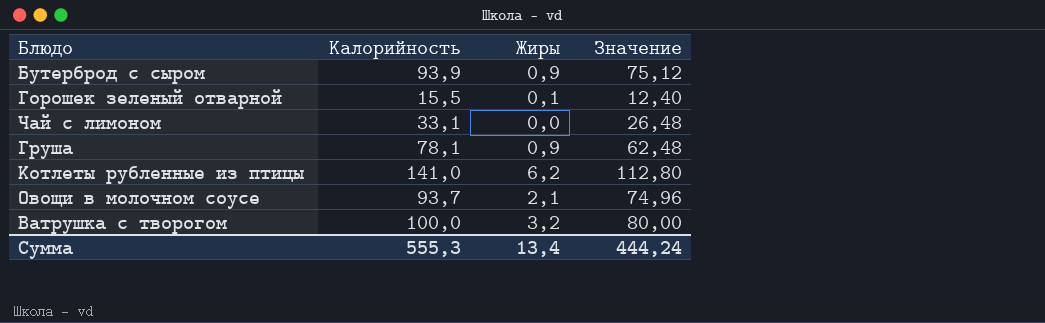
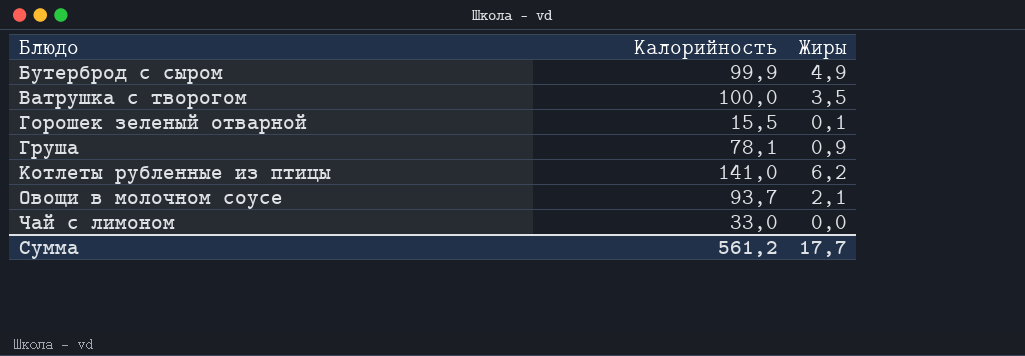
row order: none -> Блюдо ascending
column Значение | formula: [Калорийность] * 0,8 -> none
Бутерброд с сыром | Калорийность: 93,9 -> 99,9
Бутерброд с сыром | Жиры: 0,9 -> 4,9
Ватрушка с творогом | Жиры: 3,2 -> 3,5
Чай с лимоном | Калорийность: 33,1 -> 33,0
Сумма | Калорийность: 555,3 -> 561,2
Сумма | Жиры: 13,4 -> 17,7

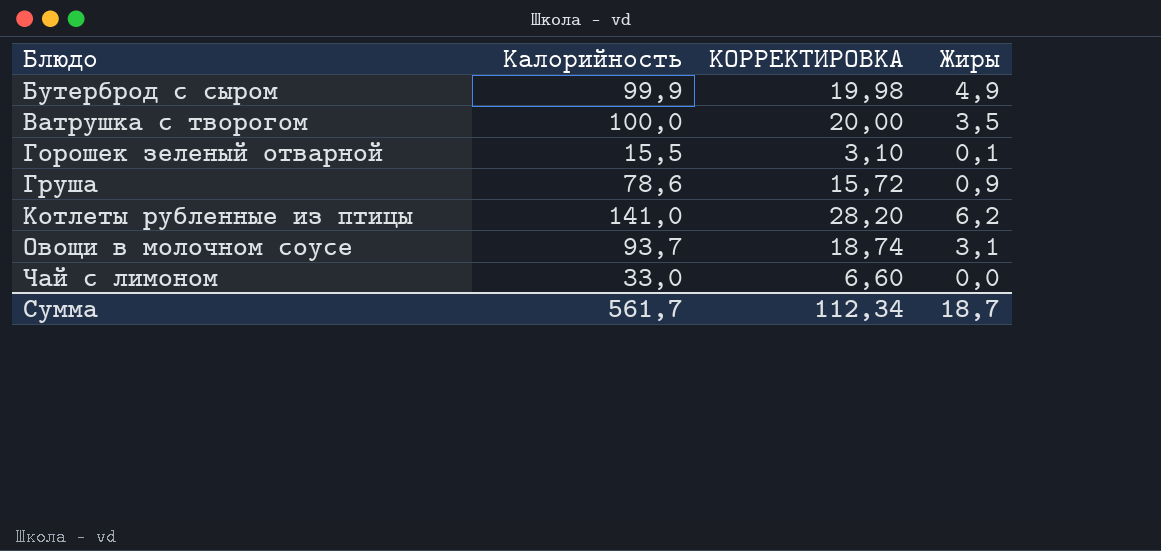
column КОРРЕКТИРОВКА | formula: none -> [Калорийность] * 0,2
Груша | Калорийность: 78,1 -> 78,6
Овощи в молочном соусе | Жиры: 2,1 -> 3,1
Сумма | Калорийность: 561,2 -> 561,7
Сумма | Жиры: 17,7 -> 18,7

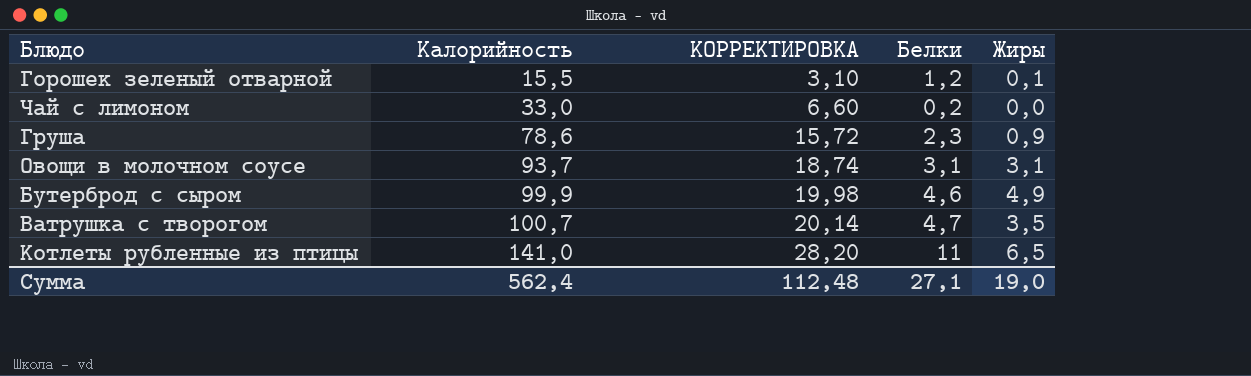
row order: Блюдо ascending -> Калорийность ascending
column Белки | position: none -> 4
Ватрушка с творогом | Калорийность: 100,0 -> 100,7
Ватрушка с творогом | КОРРЕКТИРОВКА: 20,00 -> 20,14
Котлеты рубленные из птицы | Жиры: 6,2 -> 6,5
Сумма | Калорийность: 561,7 -> 562,4
Сумма | КОРРЕКТИРОВКА: 112,34 -> 112,48
Сумма | Жиры: 18,7 -> 19,0

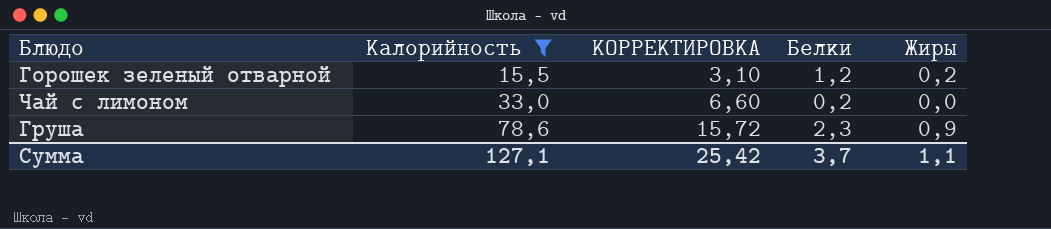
filter: none -> Калорийность <= 78,6
Горошек зеленый отварной | Жиры: 0,1 -> 0,2
Сумма | Калорийность: 562,4 -> 127,1
Сумма | КОРРЕКТИРОВКА: 112,48 -> 25,42
Сумма | Белки: 27,1 -> 3,7
Сумма | Жиры: 19,0 -> 1,1

